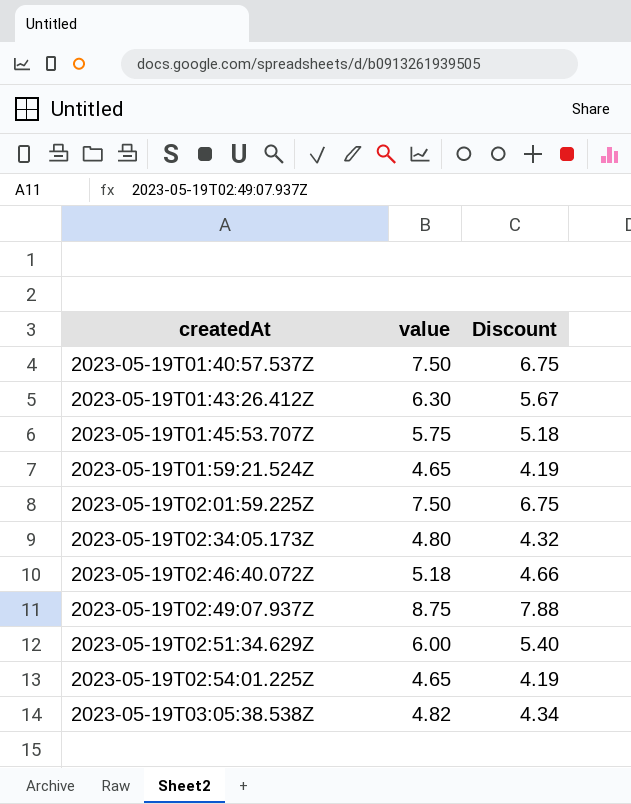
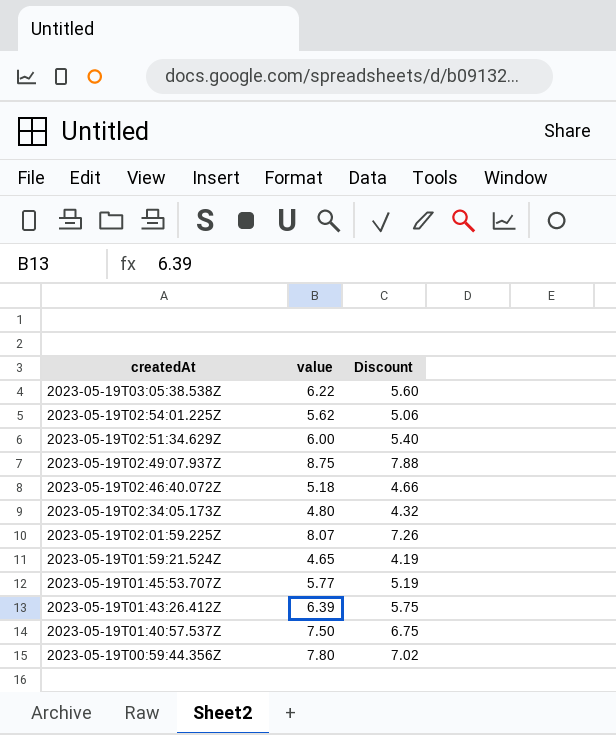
row order: createdAt ascending -> createdAt descending
2023-05-19T03:05:38.538Z | value: 4.82 -> 6.22
2023-05-19T03:05:38.538Z | Discount: 4.34 -> 5.60
2023-05-19T02:54:01.225Z | value: 4.65 -> 5.62
2023-05-19T02:54:01.225Z | Discount: 4.19 -> 5.06
2023-05-19T02:01:59.225Z | value: 7.50 -> 8.07
2023-05-19T02:01:59.225Z | Discount: 6.75 -> 7.26
2023-05-19T01:45:53.707Z | value: 5.75 -> 5.77
2023-05-19T01:45:53.707Z | Discount: 5.18 -> 5.19
2023-05-19T01:43:26.412Z | value: 6.30 -> 6.39
2023-05-19T01:43:26.412Z | Discount: 5.67 -> 5.75
row 2023-05-19T00:59:44.356Z: none -> 7.80 | 7.02

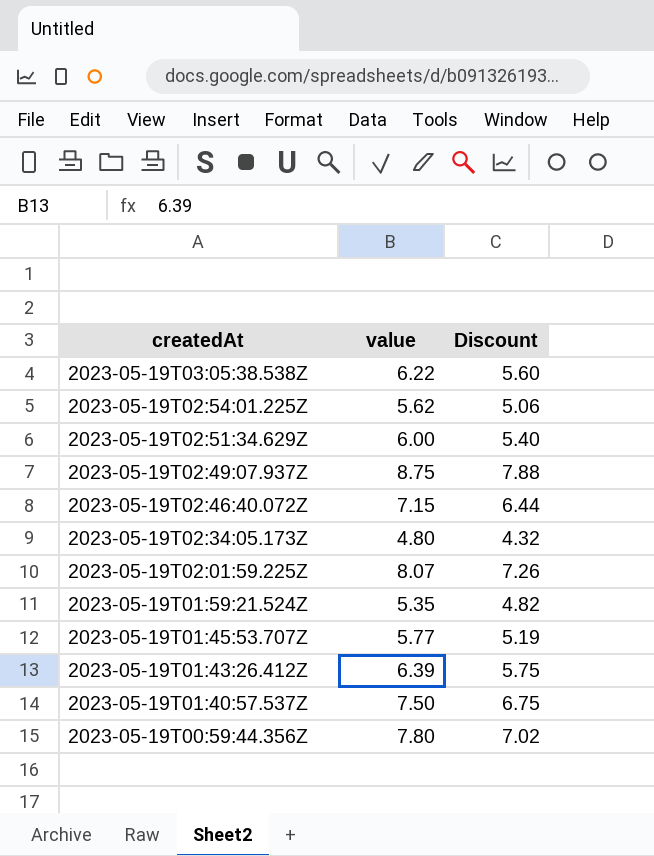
2023-05-19T02:46:40.072Z | value: 5.18 -> 7.15
2023-05-19T02:46:40.072Z | Discount: 4.66 -> 6.44
2023-05-19T01:59:21.524Z | value: 4.65 -> 5.35
2023-05-19T01:59:21.524Z | Discount: 4.19 -> 4.82

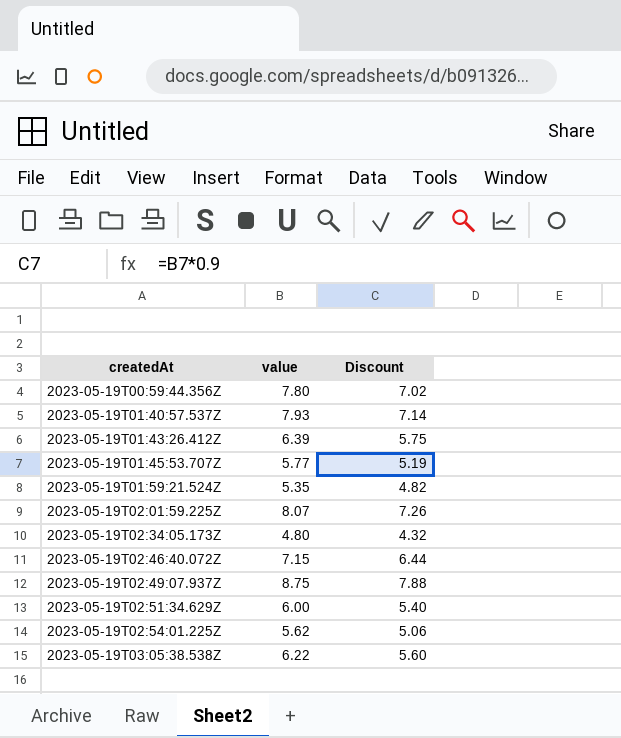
row order: createdAt descending -> createdAt ascending
2023-05-19T01:40:57.537Z | value: 7.50 -> 7.93
2023-05-19T01:40:57.537Z | Discount: 6.75 -> 7.14

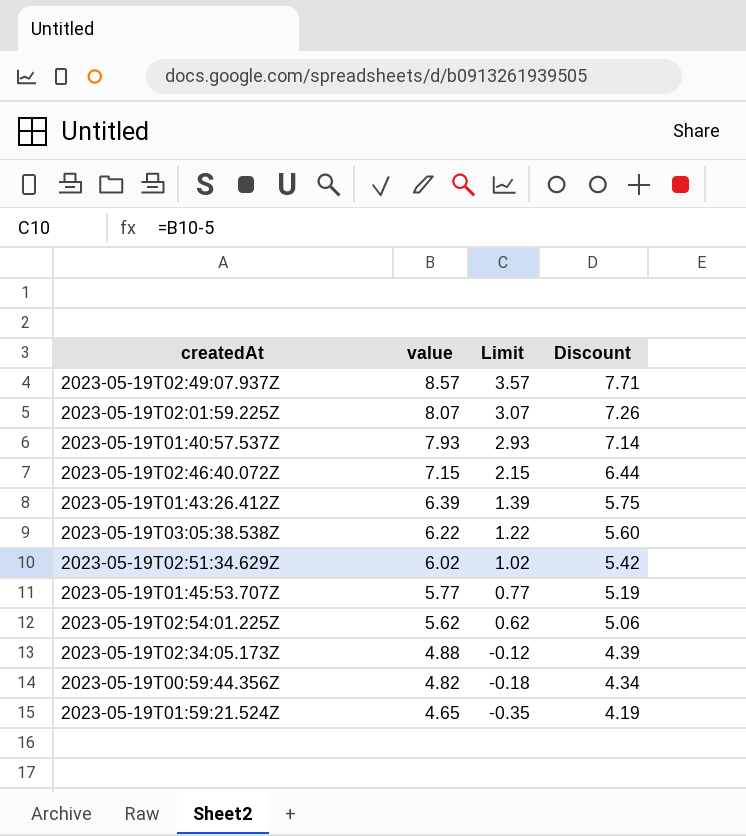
row order: createdAt ascending -> value descending
column Limit | formula: none -> [value] - 5
2023-05-19T02:49:07.937Z | value: 8.75 -> 8.57
2023-05-19T02:49:07.937Z | Discount: 7.88 -> 7.71
2023-05-19T02:51:34.629Z | value: 6.00 -> 6.02
2023-05-19T02:51:34.629Z | Discount: 5.40 -> 5.42
2023-05-19T02:34:05.173Z | value: 4.80 -> 4.88
2023-05-19T02:34:05.173Z | Discount: 4.32 -> 4.39
2023-05-19T00:59:44.356Z | value: 7.80 -> 4.82
2023-05-19T00:59:44.356Z | Discount: 7.02 -> 4.34
2023-05-19T01:59:21.524Z | value: 5.35 -> 4.65
2023-05-19T01:59:21.524Z | Discount: 4.82 -> 4.19

